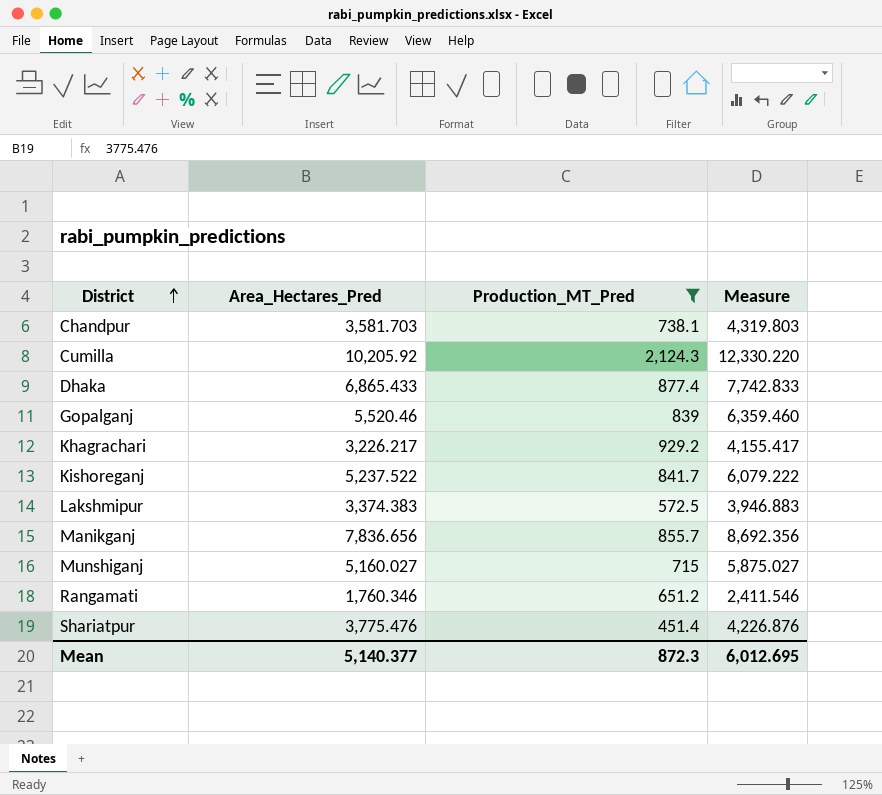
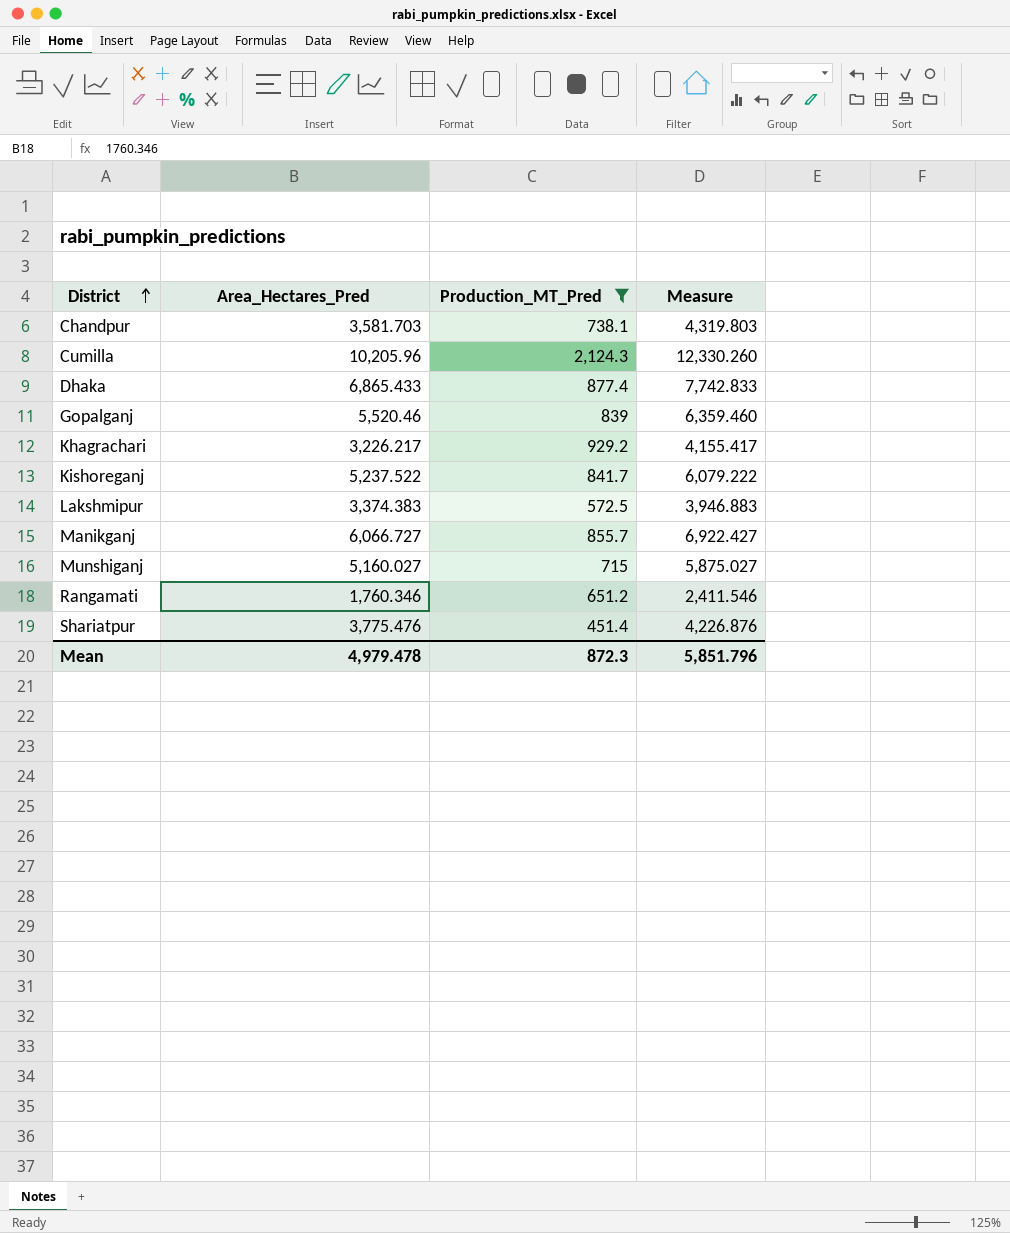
Cumilla | Area_Hectares_Pred: 10,205.92 -> 10,205.96
Cumilla | Measure: 12,330.220 -> 12,330.260
Manikganj | Area_Hectares_Pred: 7,836.656 -> 6,066.727
Manikganj | Measure: 8,692.356 -> 6,922.427
Mean | Area_Hectares_Pred: 5,140.377 -> 4,979.478
Mean | Measure: 6,012.695 -> 5,851.796

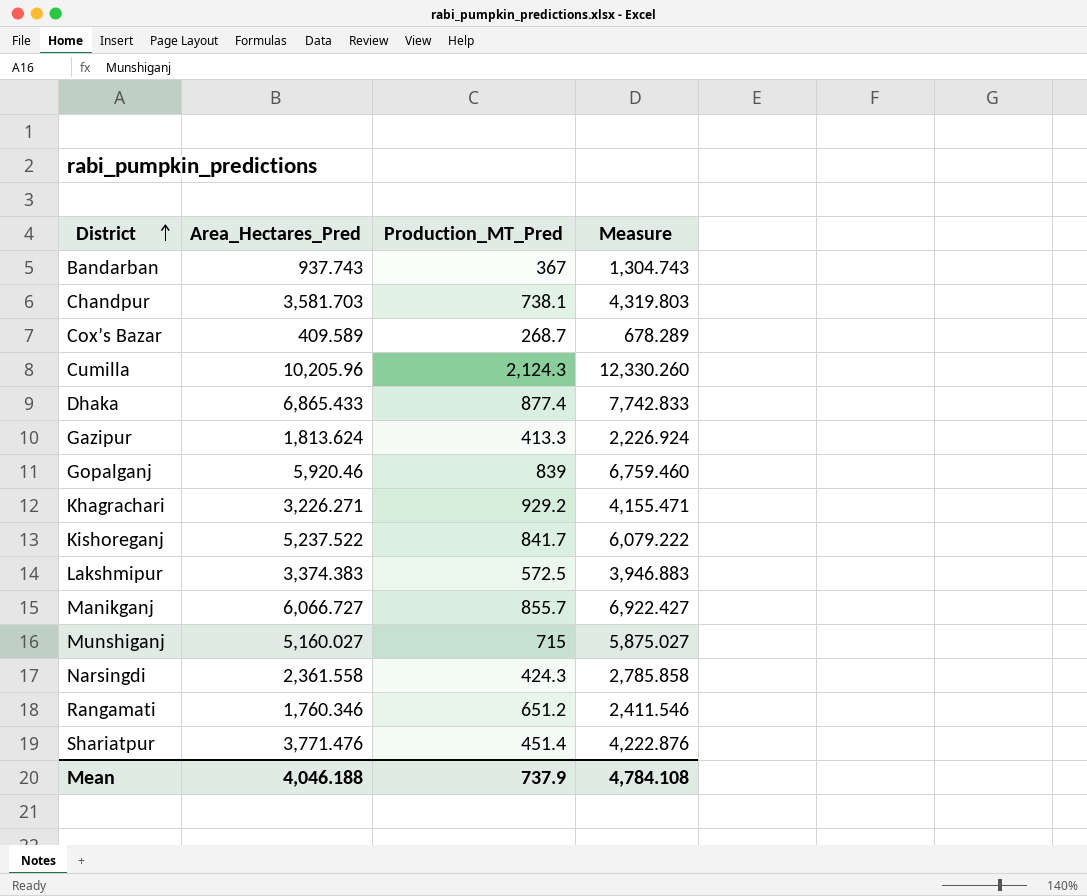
filter: Production_MT_Pred >= 451.4 -> none
Gopalganj | Area_Hectares_Pred: 5,520.46 -> 5,920.46
Gopalganj | Measure: 6,359.460 -> 6,759.460
Khagrachari | Area_Hectares_Pred: 3,226.217 -> 3,226.271
Khagrachari | Measure: 4,155.417 -> 4,155.471
Shariatpur | Area_Hectares_Pred: 3,775.476 -> 3,771.476
Shariatpur | Measure: 4,226.876 -> 4,222.876
Mean | Area_Hectares_Pred: 4,979.478 -> 4,046.188
Mean | Production_MT_Pred: 872.3 -> 737.9
Mean | Measure: 5,851.796 -> 4,784.108

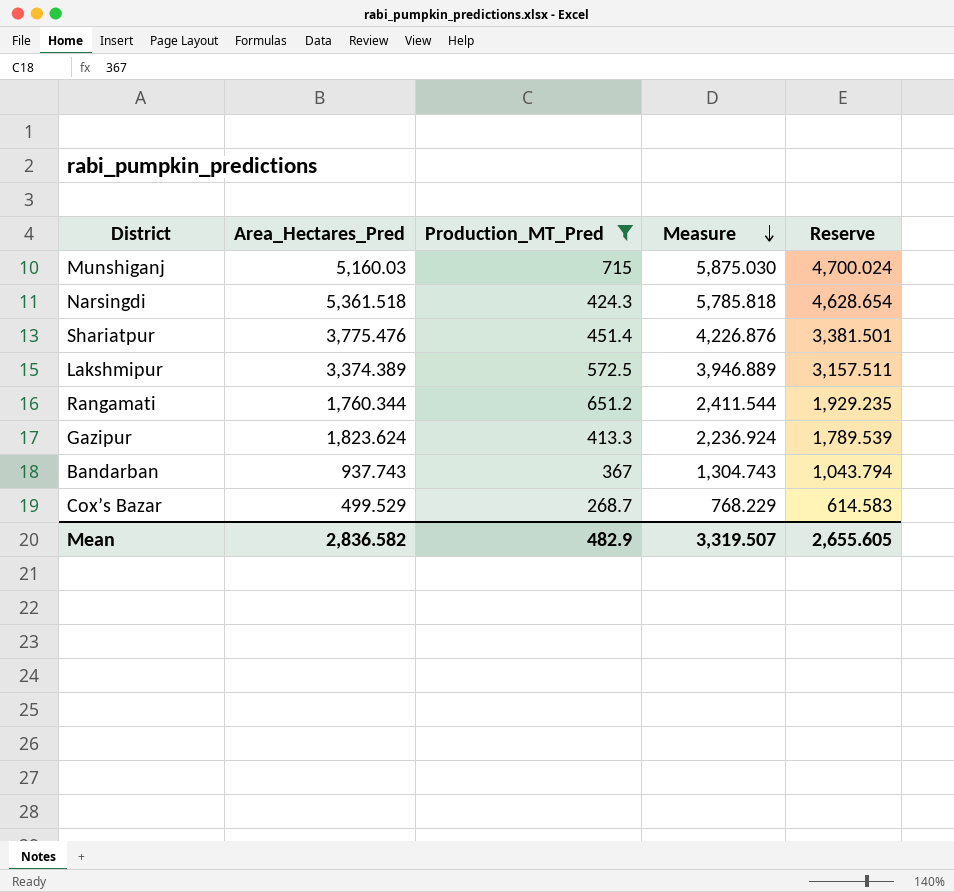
filter: none -> Production_MT_Pred <= 715
row order: District ascending -> Measure descending
column Reserve | formula: none -> [Measure] * 0.8
Munshiganj | Area_Hectares_Pred: 5,160.027 -> 5,160.03
Munshiganj | Measure: 5,875.027 -> 5,875.030
Narsingdi | Area_Hectares_Pred: 2,361.558 -> 5,361.518
Narsingdi | Measure: 2,785.858 -> 5,785.818
Shariatpur | Area_Hectares_Pred: 3,771.476 -> 3,775.476
Shariatpur | Measure: 4,222.876 -> 4,226.876
Lakshmipur | Area_Hectares_Pred: 3,374.383 -> 3,374.389
Lakshmipur | Measure: 3,946.883 -> 3,946.889
Rangamati | Area_Hectares_Pred: 1,760.346 -> 1,760.344
Rangamati | Measure: 2,411.546 -> 2,411.544
Gazipur | Area_Hectares_Pred: 1,813.624 -> 1,823.624
Gazipur | Measure: 2,226.924 -> 2,236.924
Cox’s Bazar | Area_Hectares_Pred: 409.589 -> 499.529
Cox’s Bazar | Measure: 678.289 -> 768.229
Mean | Area_Hectares_Pred: 4,046.188 -> 2,836.582
Mean | Production_MT_Pred: 737.9 -> 482.9
Mean | Measure: 4,784.108 -> 3,319.507

